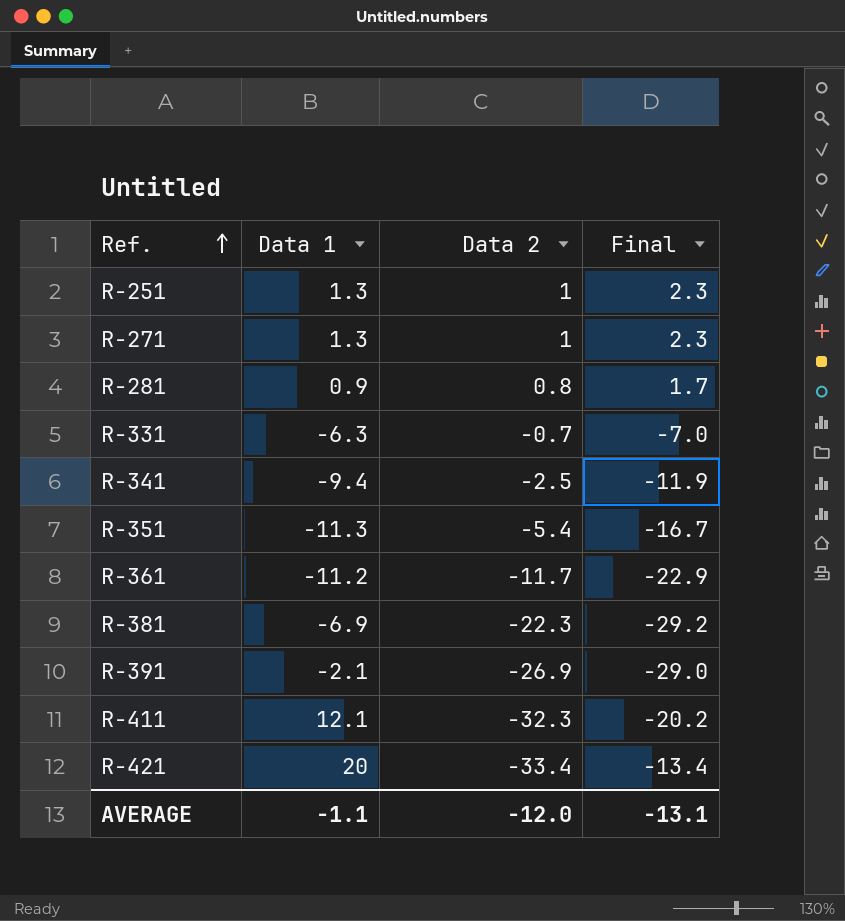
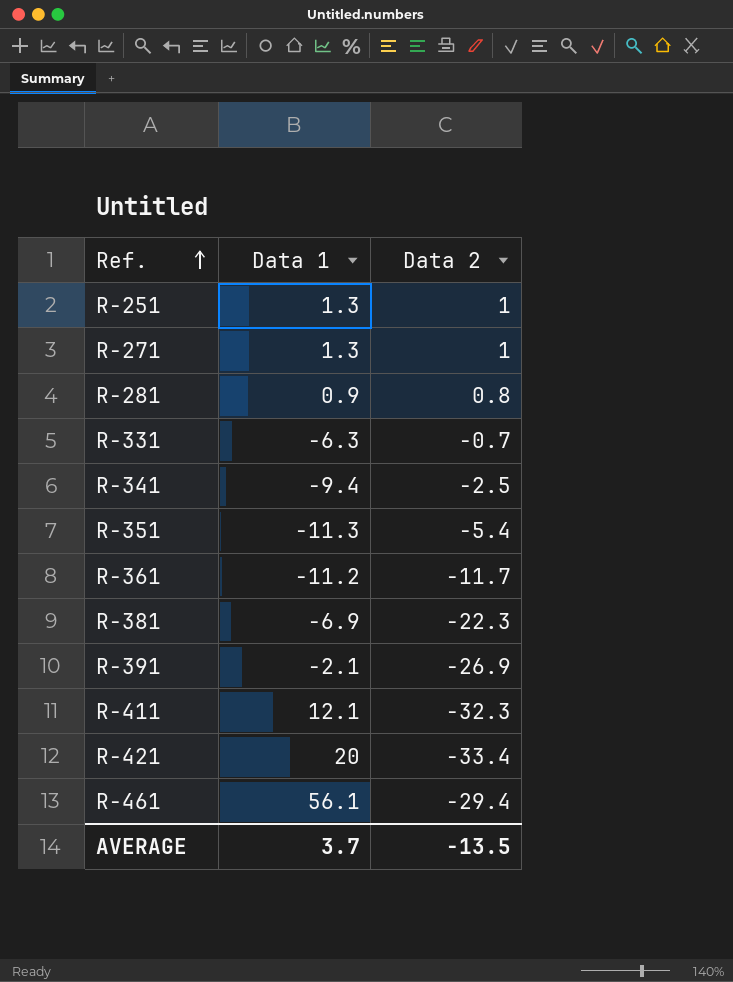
column Final | formula: [Data 1] + [Data 2] -> none
row R-461: none -> 56.1 | -29.4
AVERAGE | Data 1: -1.1 -> 3.7
AVERAGE | Data 2: -12.0 -> -13.5

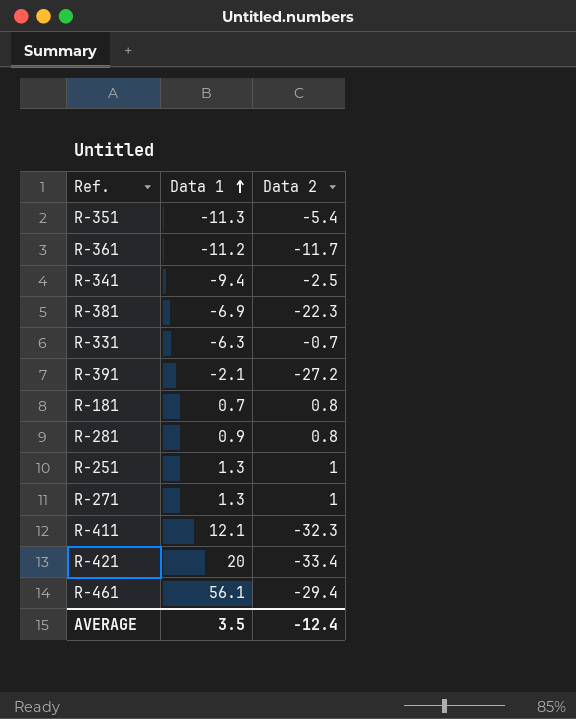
row order: Ref. ascending -> Data 1 ascending
R-391 | Data 2: -26.9 -> -27.2
row R-181: none -> 0.7 | 0.8
AVERAGE | Data 1: 3.7 -> 3.5
AVERAGE | Data 2: -13.5 -> -12.4

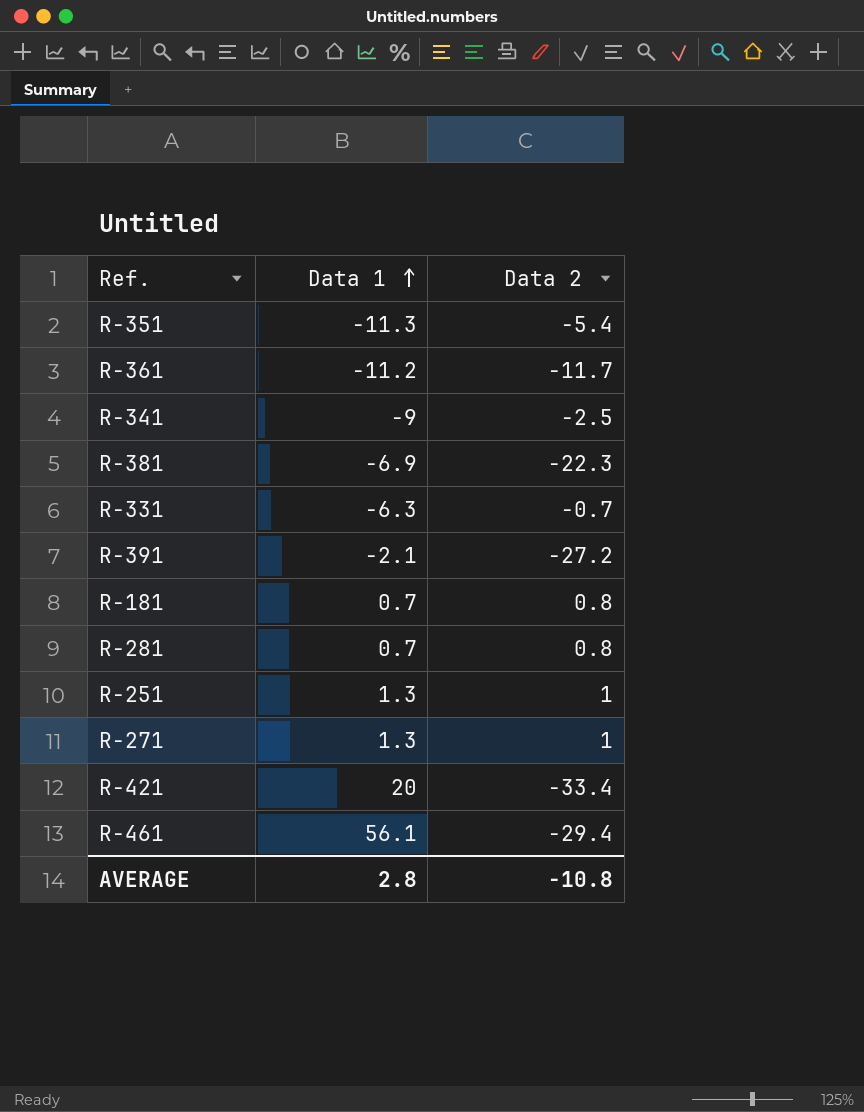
row R-411: 12.1 | -32.3 -> none
R-341 | Data 1: -9.4 -> -9
R-281 | Data 1: 0.9 -> 0.7
AVERAGE | Data 1: 3.5 -> 2.8
AVERAGE | Data 2: -12.4 -> -10.8

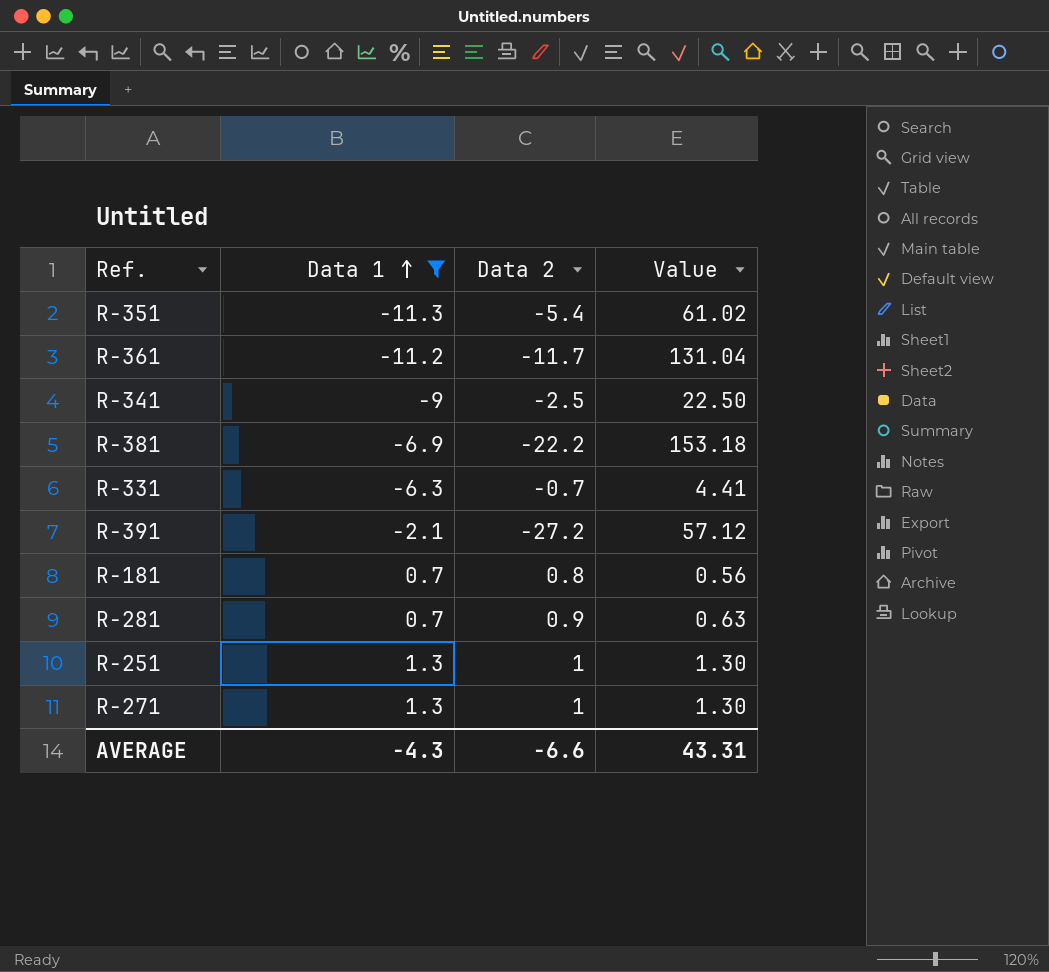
filter: none -> Data 1 <= 1.3
column Value | formula: none -> [Data 1] * [Data 2]
R-381 | Data 2: -22.3 -> -22.2
R-281 | Data 2: 0.8 -> 0.9
AVERAGE | Data 1: 2.8 -> -4.3
AVERAGE | Data 2: -10.8 -> -6.6

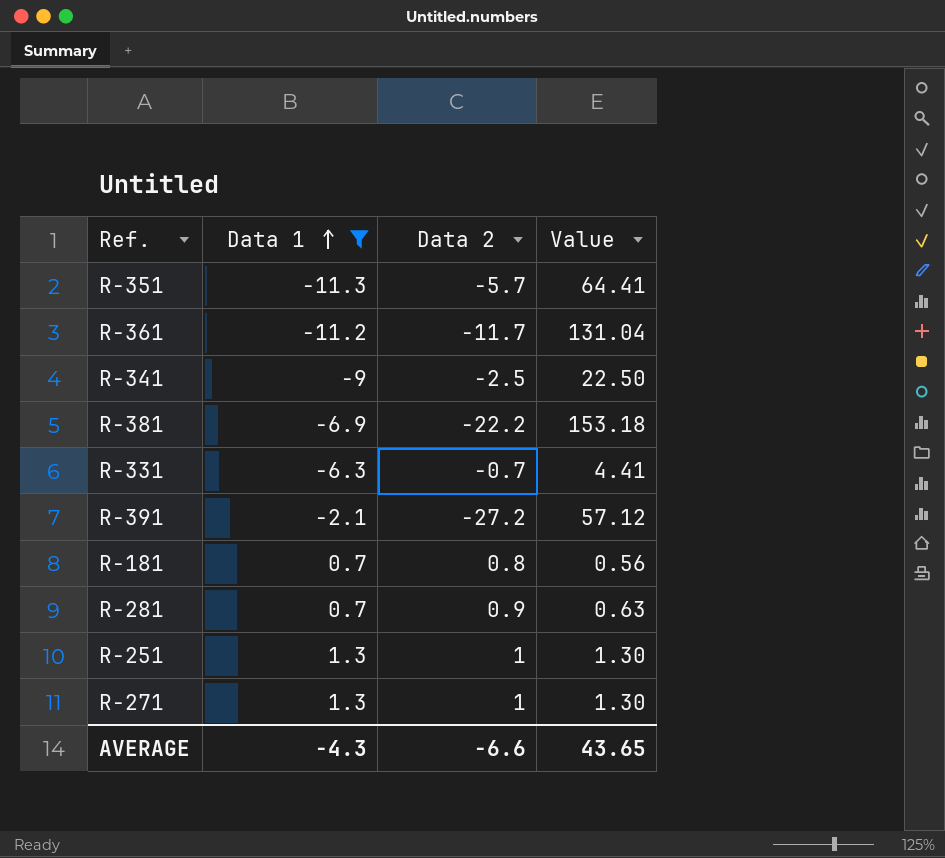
R-351 | Data 2: -5.4 -> -5.7
R-351 | Value: 61.02 -> 64.41
AVERAGE | Value: 43.31 -> 43.65

